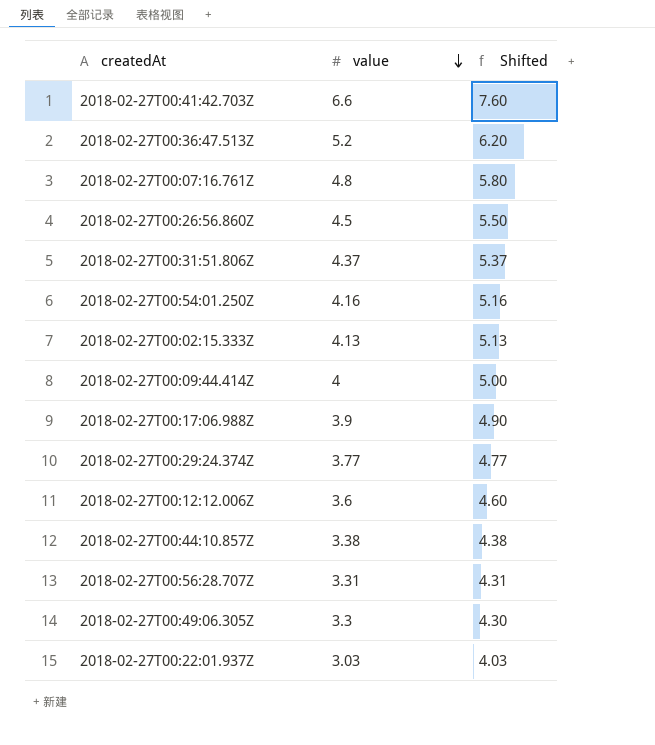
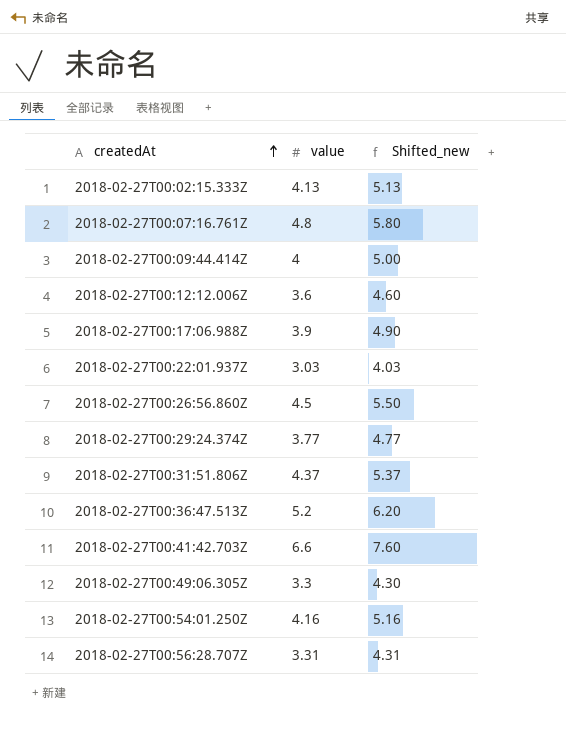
row order: value descending -> createdAt ascending
column name: Shifted -> Shifted_new
row 2018-02-27T00:44:10.857Z: 3.38 | 4.38 -> none

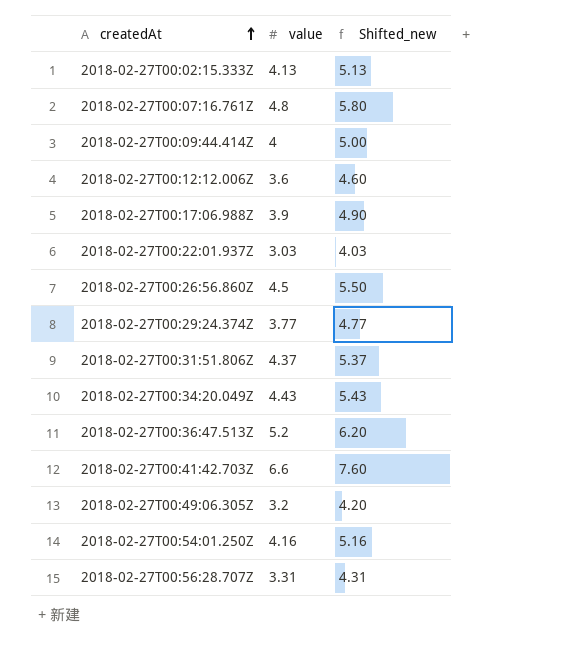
row 2018-02-27T00:34:20.049Z: none -> 4.43 | 5.43
2018-02-27T00:49:06.305Z | value: 3.3 -> 3.2
2018-02-27T00:49:06.305Z | Shifted_new: 4.30 -> 4.20

